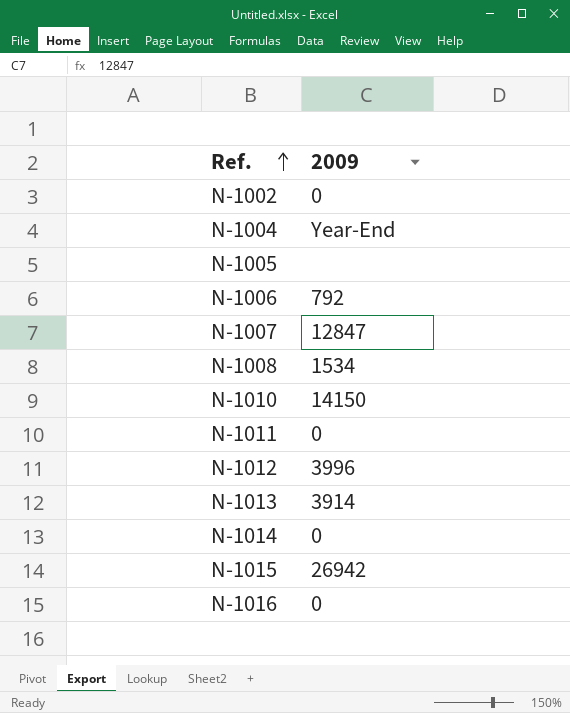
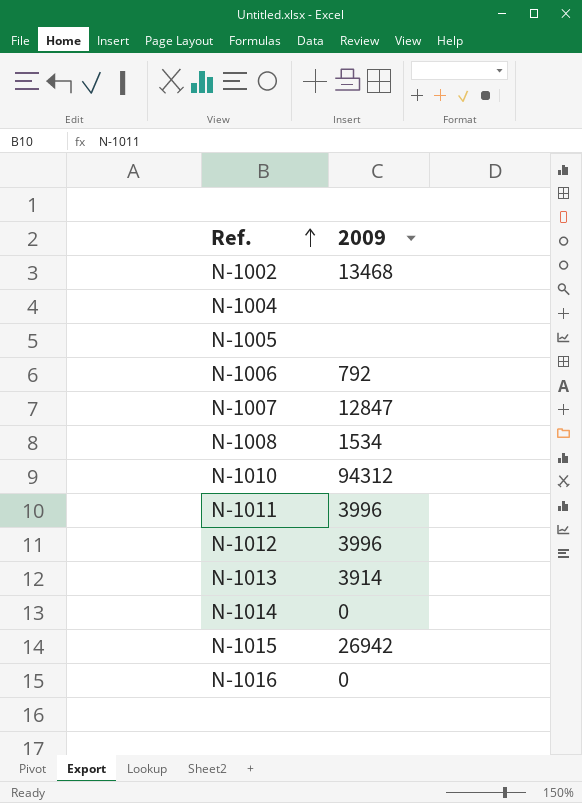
N-1002 | 2009: 0 -> 13468
N-1004 | 2009: Year-End -> none
N-1010 | 2009: 14150 -> 94312
N-1011 | 2009: 0 -> 3996

